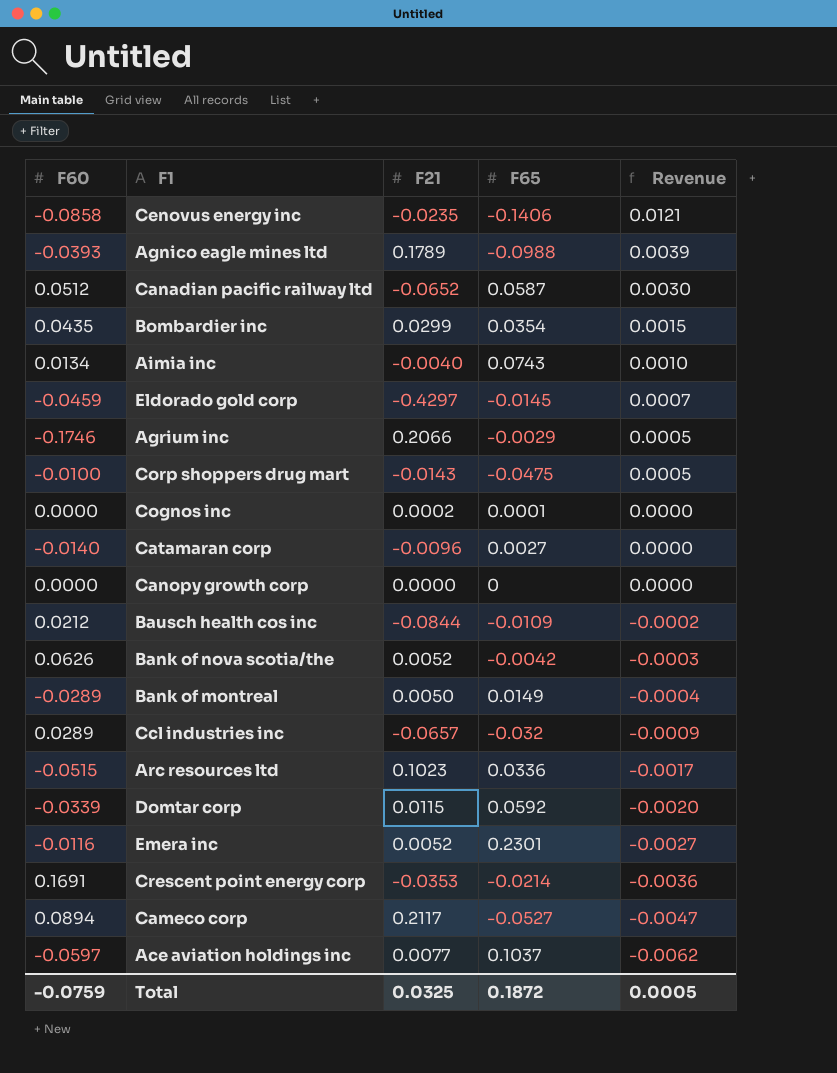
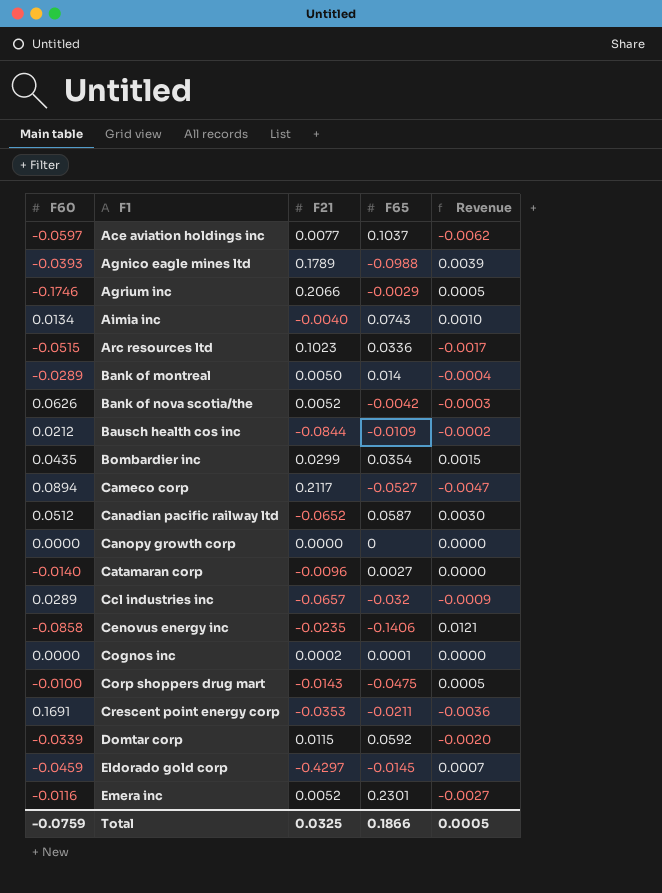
row order: Revenue descending -> F1 ascending
Bank of montreal | F65: 0.0149 -> 0.014
Crescent point energy corp | F65: -0.0214 -> -0.0211
Total | F65: 0.1872 -> 0.1866

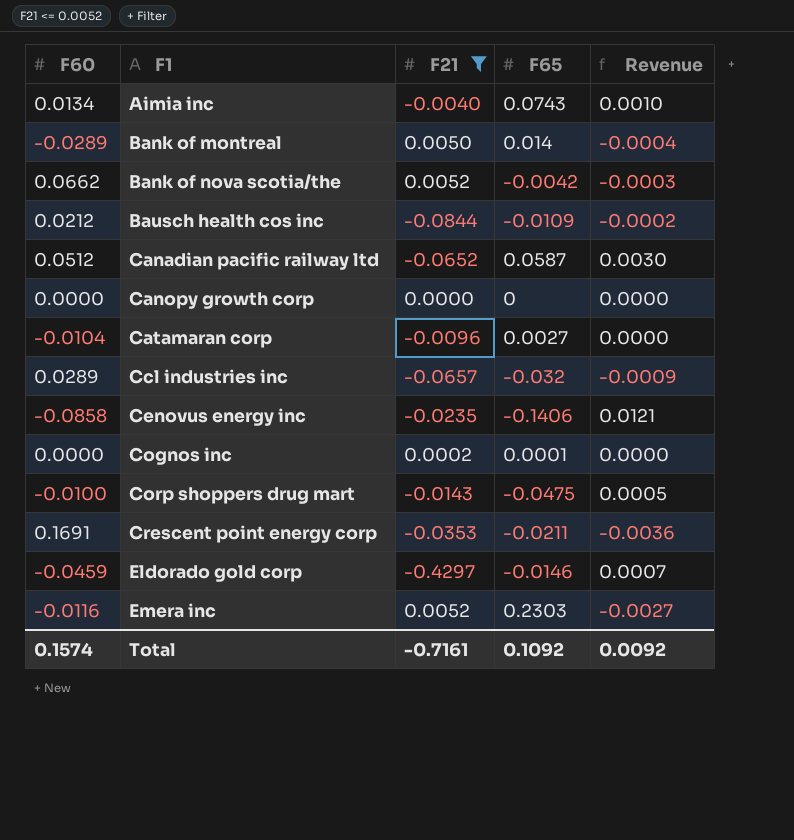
filter: none -> F21 <= 0.0052
Bank of nova scotia/the | F60: 0.0626 -> 0.0662
Catamaran corp | F60: -0.0140 -> -0.0104
Eldorado gold corp | F65: -0.0145 -> -0.0146
Emera inc | F65: 0.2301 -> 0.2303
Total | F60: -0.0759 -> 0.1574
Total | F21: 0.0325 -> -0.7161
Total | F65: 0.1866 -> 0.1092
Total | Revenue: 0.0005 -> 0.0092

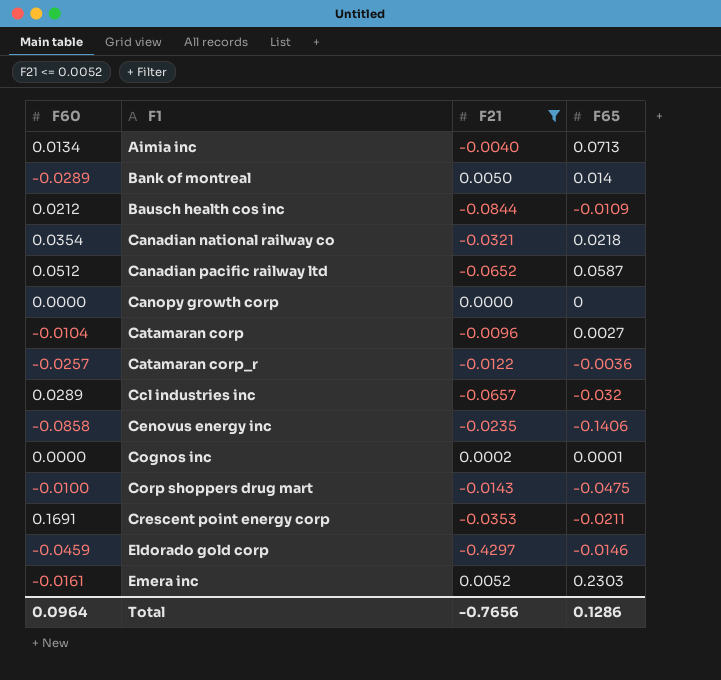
column Revenue | formula: [F60] * [F65] -> none
row Bank of nova scotia/the: 0.0662 | 0.0052 | -0.0042 | -0.0003 -> none
Aimia inc | F65: 0.0743 -> 0.0713
row Canadian national railway co: none -> 0.0354 | -0.0321 | 0.0218
row Catamaran corp_r: none -> -0.0257 | -0.0122 | -0.0036
Emera inc | F60: -0.0116 -> -0.0161
Total | F60: 0.1574 -> 0.0964
Total | F21: -0.7161 -> -0.7656
Total | F65: 0.1092 -> 0.1286

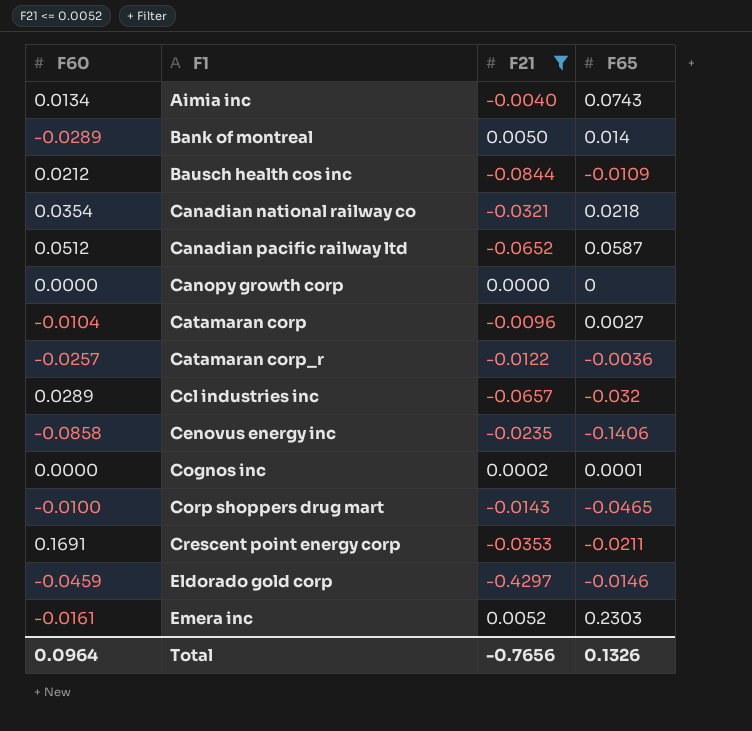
Aimia inc | F65: 0.0713 -> 0.0743
Corp shoppers drug mart | F65: -0.0475 -> -0.0465
Total | F65: 0.1286 -> 0.1326

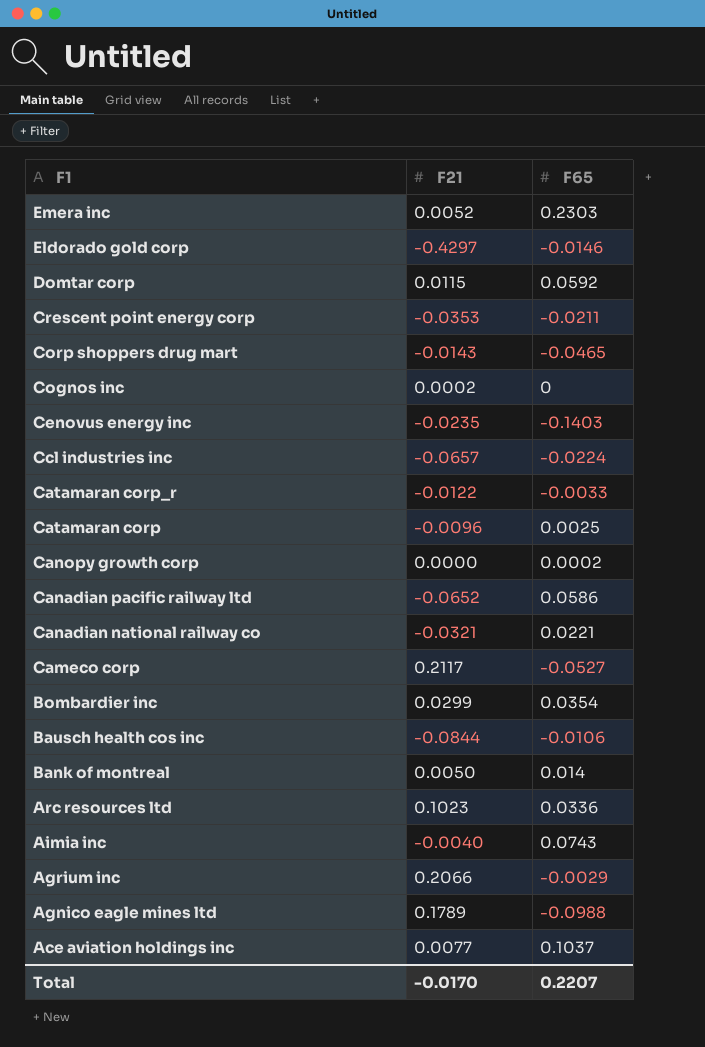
filter: F21 <= 0.0052 -> none
row order: F1 ascending -> F1 descending
column F60 | position: 1 -> none
Cognos inc | F65: 0.0001 -> 0
Cenovus energy inc | F65: -0.1406 -> -0.1403
Ccl industries inc | F65: -0.032 -> -0.0224
Catamaran corp_r | F65: -0.0036 -> -0.0033
Catamaran corp | F65: 0.0027 -> 0.0025
Canopy growth corp | F65: 0 -> 0.0002
Canadian pacific railway ltd | F65: 0.0587 -> 0.0586
Canadian national railway co | F65: 0.0218 -> 0.0221
Bausch health cos inc | F65: -0.0109 -> -0.0106
Total | F21: -0.7656 -> -0.0170
Total | F65: 0.1326 -> 0.2207

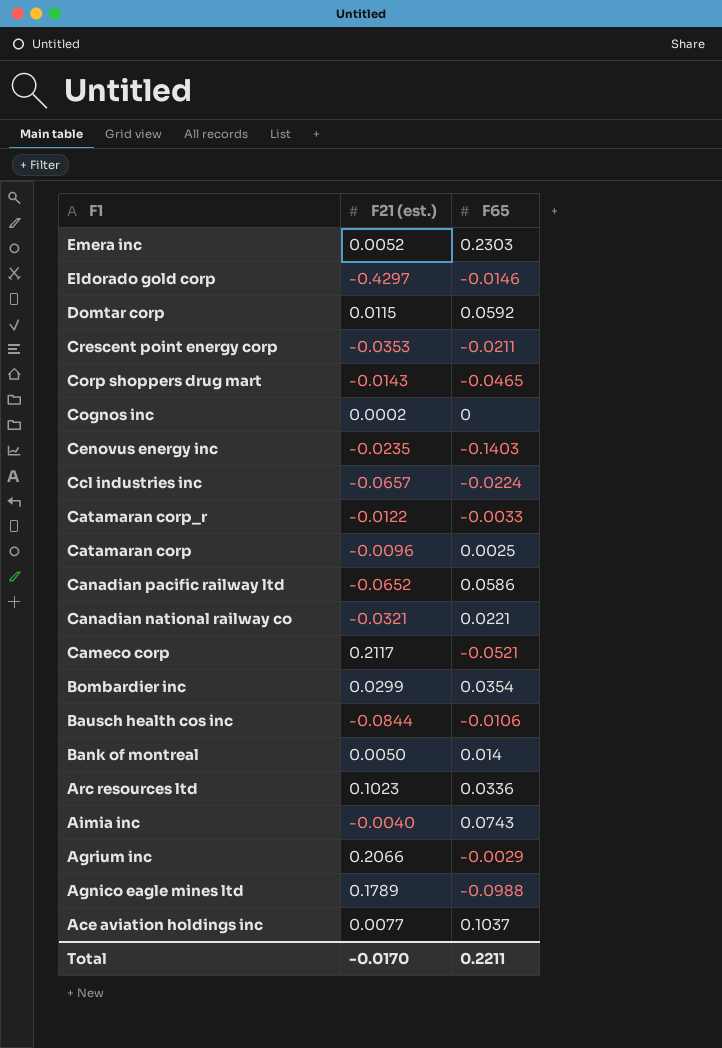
column name: F21 -> F21 (est.)
row Canopy growth corp: 0.0000 | 0.0002 -> none
Cameco corp | F65: -0.0527 -> -0.0521
Total | F65: 0.2207 -> 0.2211

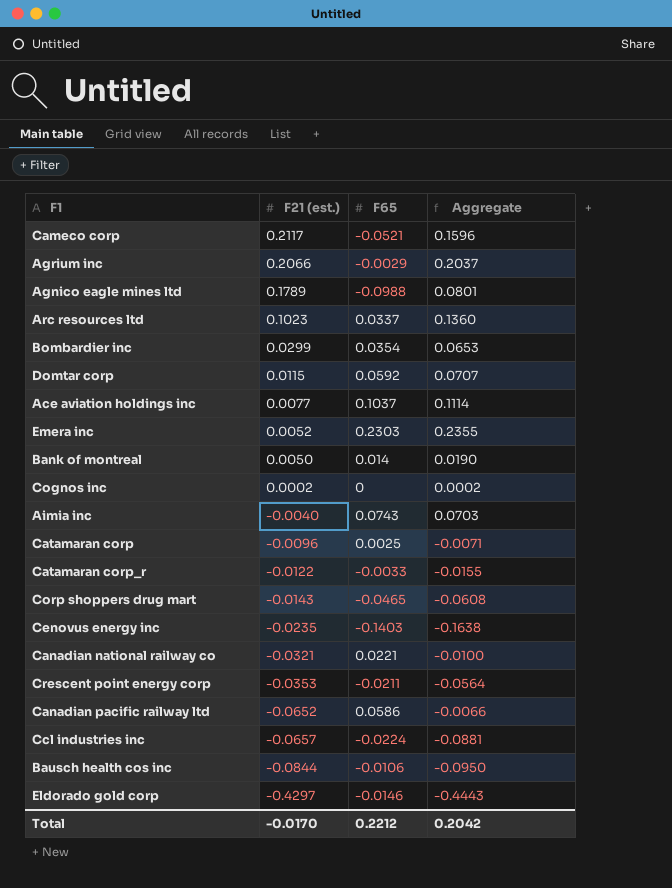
row order: F1 descending -> F21 (est.) descending
column Aggregate | formula: none -> [F21 (est.)] + [F65]
Arc resources ltd | F65: 0.0336 -> 0.0337
Total | F65: 0.2211 -> 0.2212

